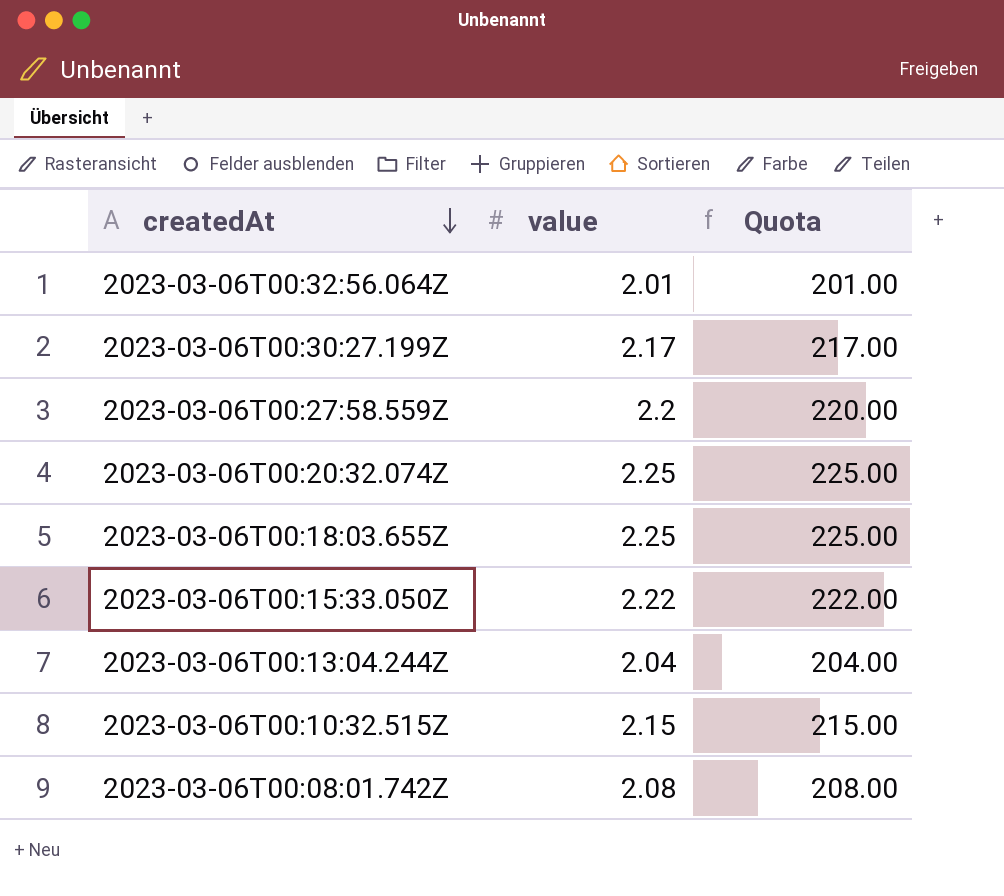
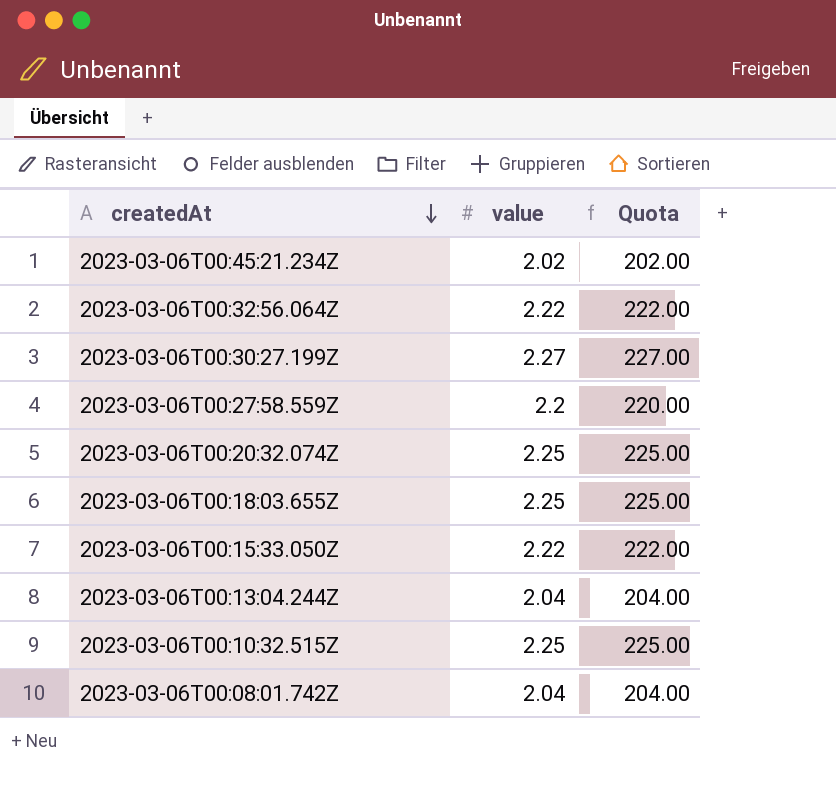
row 2023-03-06T00:45:21.234Z: none -> 2.02 | 202.00
2023-03-06T00:32:56.064Z | value: 2.01 -> 2.22
2023-03-06T00:32:56.064Z | Quota: 201.00 -> 222.00
2023-03-06T00:30:27.199Z | value: 2.17 -> 2.27
2023-03-06T00:30:27.199Z | Quota: 217.00 -> 227.00
2023-03-06T00:10:32.515Z | value: 2.15 -> 2.25
2023-03-06T00:10:32.515Z | Quota: 215.00 -> 225.00
2023-03-06T00:08:01.742Z | value: 2.08 -> 2.04
2023-03-06T00:08:01.742Z | Quota: 208.00 -> 204.00

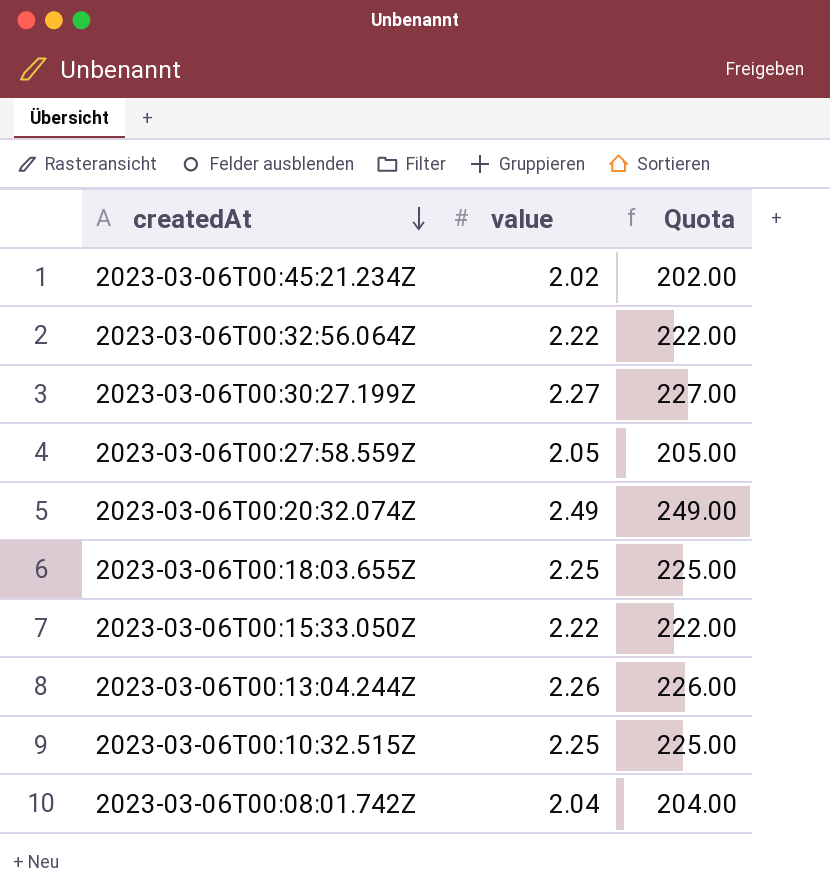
2023-03-06T00:27:58.559Z | value: 2.2 -> 2.05
2023-03-06T00:27:58.559Z | Quota: 220.00 -> 205.00
2023-03-06T00:20:32.074Z | value: 2.25 -> 2.49
2023-03-06T00:20:32.074Z | Quota: 225.00 -> 249.00
2023-03-06T00:13:04.244Z | value: 2.04 -> 2.26
2023-03-06T00:13:04.244Z | Quota: 204.00 -> 226.00

